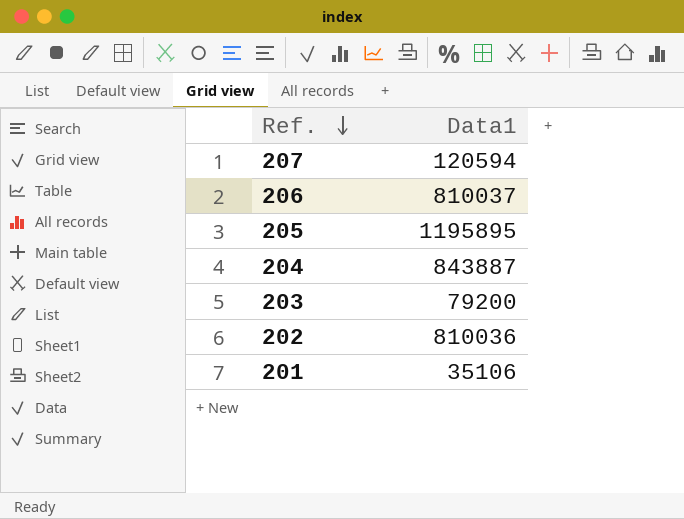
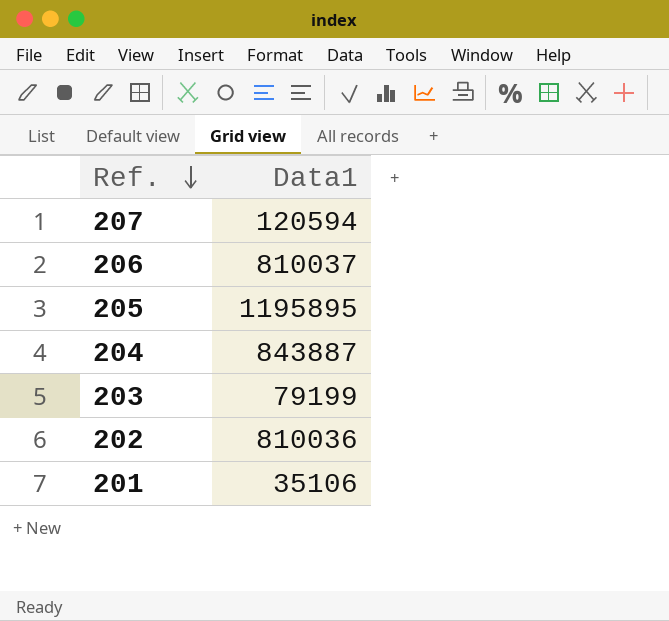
203 | Data1: 79200 -> 79199

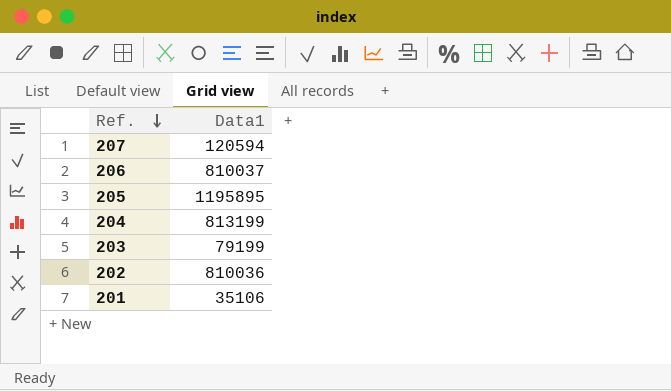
204 | Data1: 843887 -> 813199

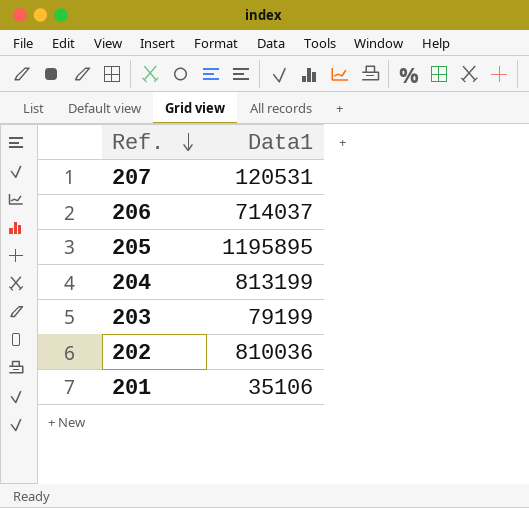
207 | Data1: 120594 -> 120531
206 | Data1: 810037 -> 714037

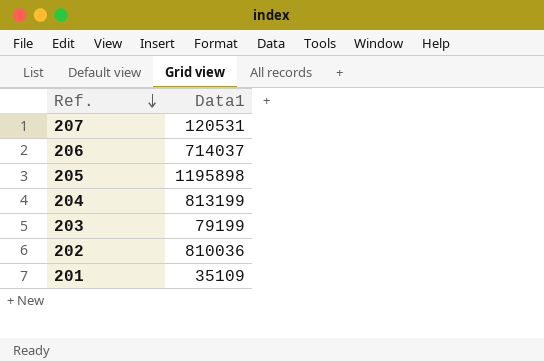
205 | Data1: 1195895 -> 1195898
201 | Data1: 35106 -> 35109

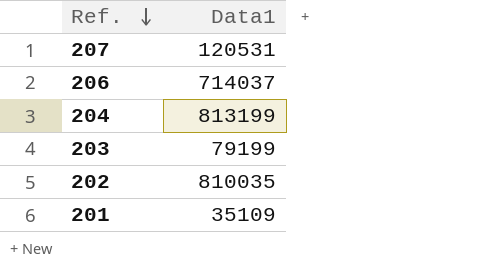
row 205: 1195898 -> none
202 | Data1: 810036 -> 810035

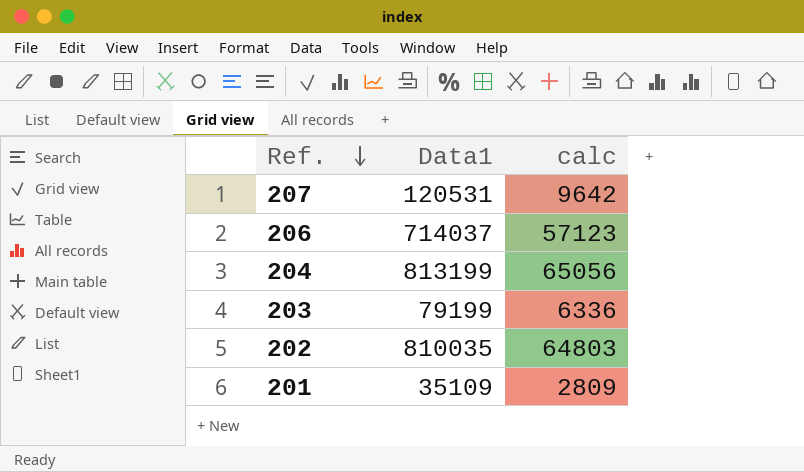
column calc | formula: none -> [Data1] * 0.08

